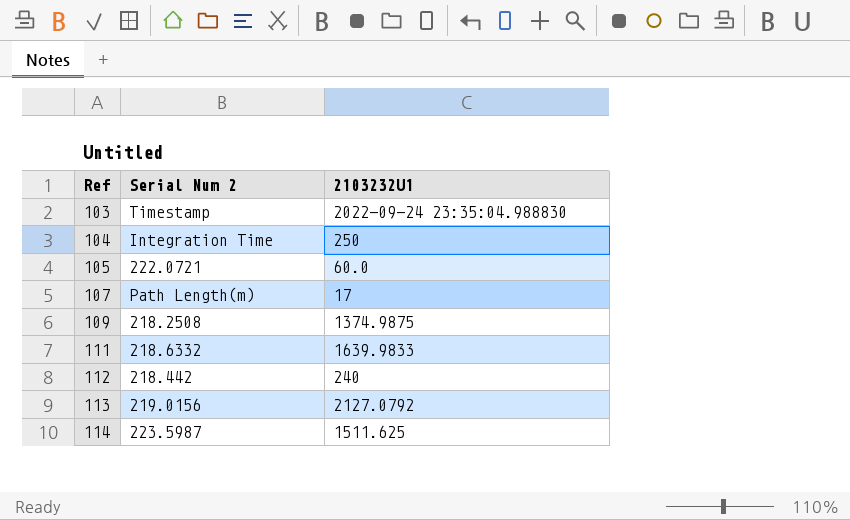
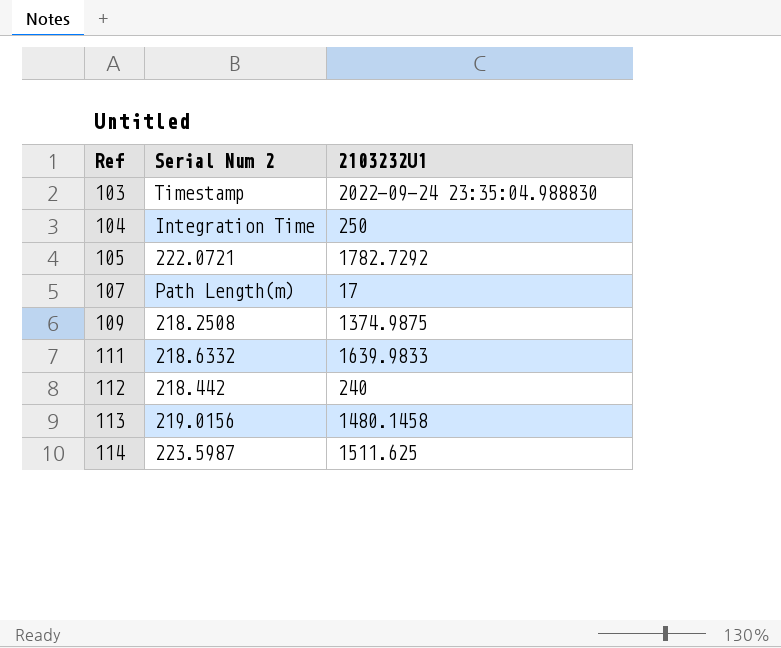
105 | 2103232U1: 60.0 -> 1782.7292
113 | 2103232U1: 2127.0792 -> 1480.1458

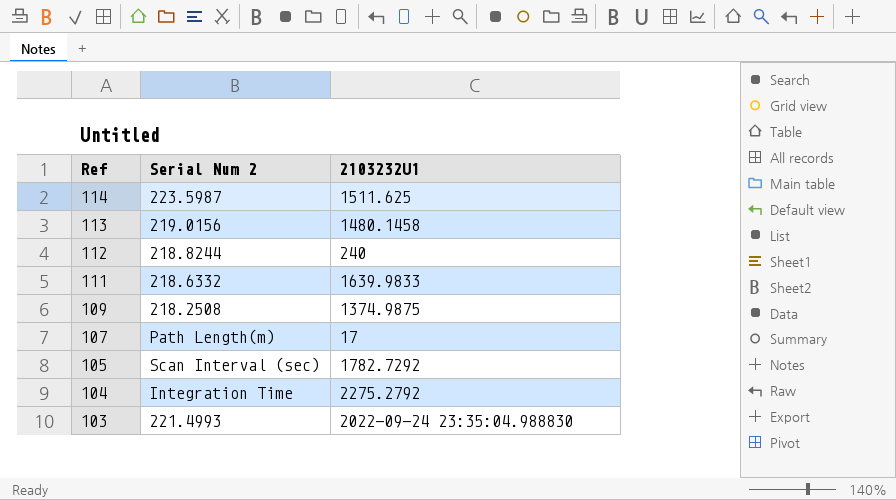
row order: Ref ascending -> Ref descending
112 | Serial Num 2: 218.442 -> 218.8244
105 | Serial Num 2: 222.0721 -> Scan Interval (sec)
104 | 2103232U1: 250 -> 2275.2792
103 | Serial Num 2: Timestamp -> 221.4993

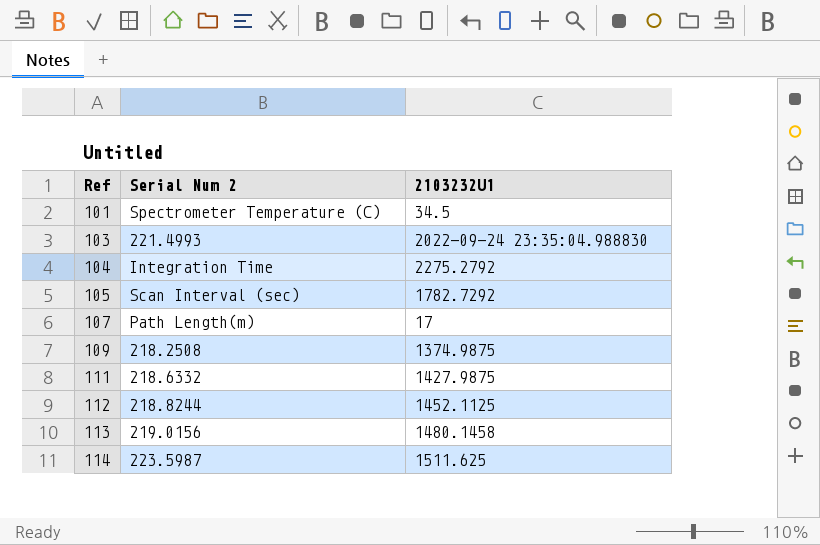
row order: Ref descending -> Ref ascending
row 101: none -> Spectrometer Temperature (C) | 34.5
111 | 2103232U1: 1639.9833 -> 1427.9875
112 | 2103232U1: 240 -> 1452.1125

